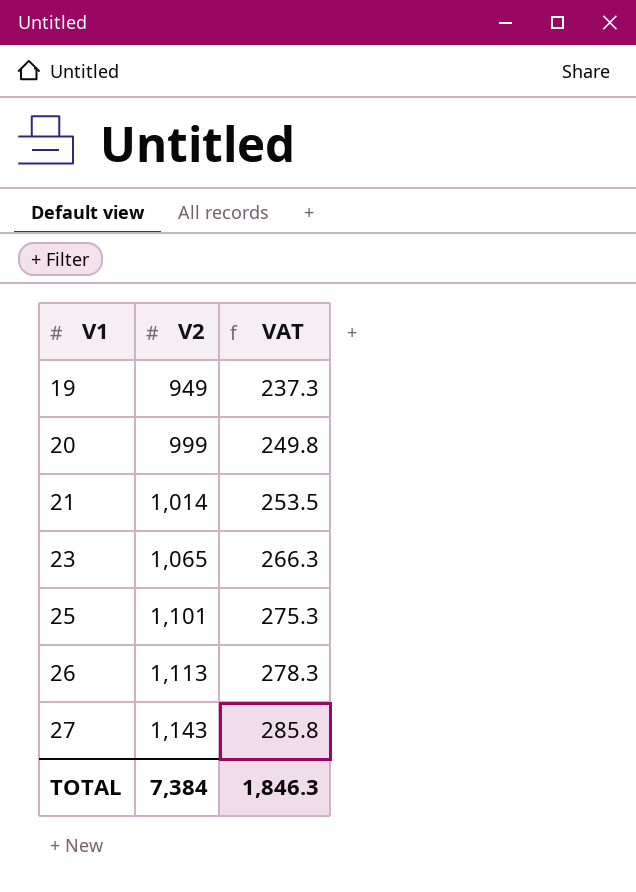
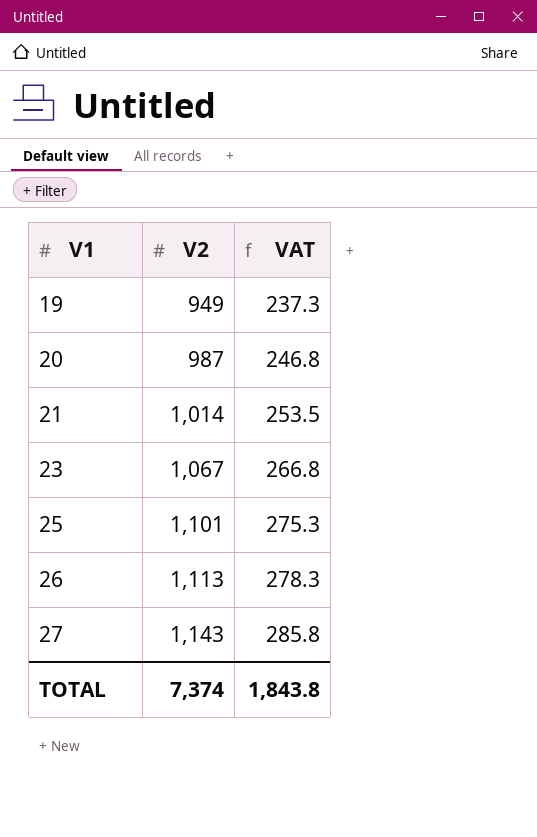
20 | V2: 999 -> 987
20 | VAT: 249.8 -> 246.8
23 | V2: 1,065 -> 1,067
23 | VAT: 266.3 -> 266.8
TOTAL | V2: 7,384 -> 7,374
TOTAL | VAT: 1,846.3 -> 1,843.8

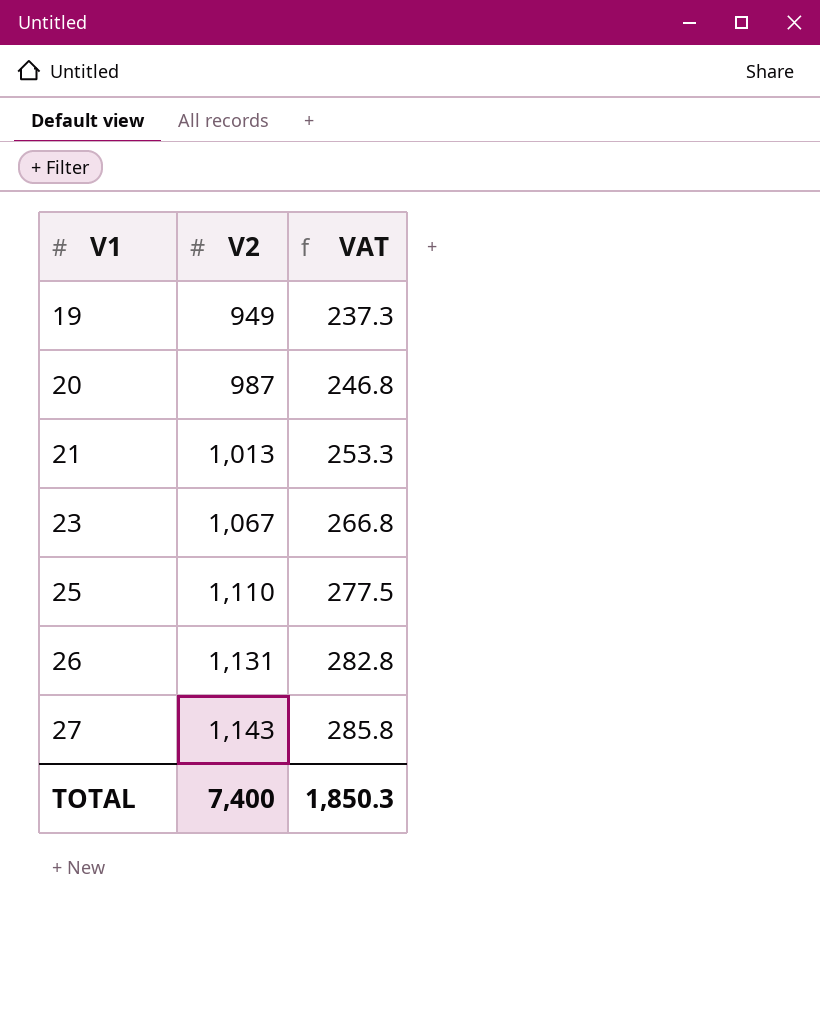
21 | V2: 1,014 -> 1,013
21 | VAT: 253.5 -> 253.3
25 | V2: 1,101 -> 1,110
25 | VAT: 275.3 -> 277.5
26 | V2: 1,113 -> 1,131
26 | VAT: 278.3 -> 282.8
TOTAL | V2: 7,374 -> 7,400
TOTAL | VAT: 1,843.8 -> 1,850.3

